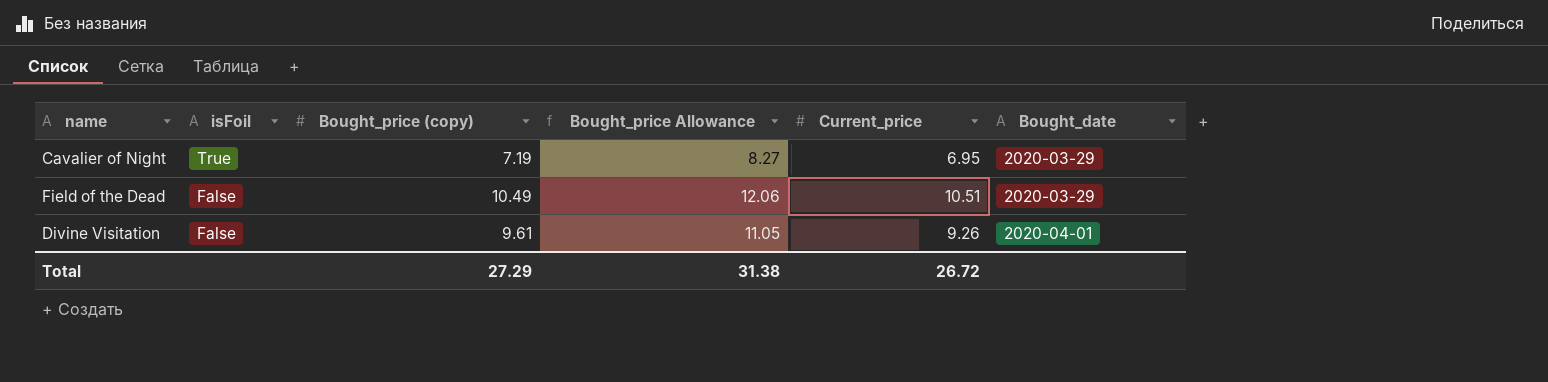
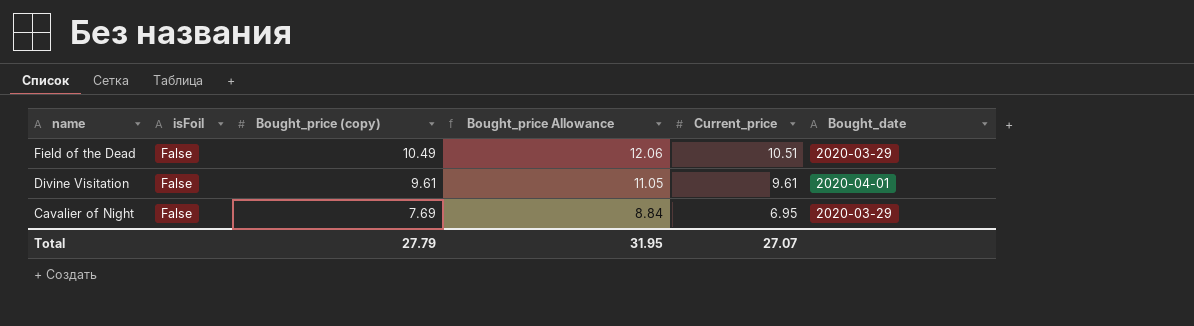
row order: isFoil descending -> name descending
Divine Visitation | Current_price: 9.26 -> 9.61
Cavalier of Night | isFoil: True -> False
Cavalier of Night | Bought_price (copy): 7.19 -> 7.69
Cavalier of Night | Bought_price Allowance: 8.27 -> 8.84
Total | Bought_price (copy): 27.29 -> 27.79
Total | Bought_price Allowance: 31.38 -> 31.95
Total | Current_price: 26.72 -> 27.07

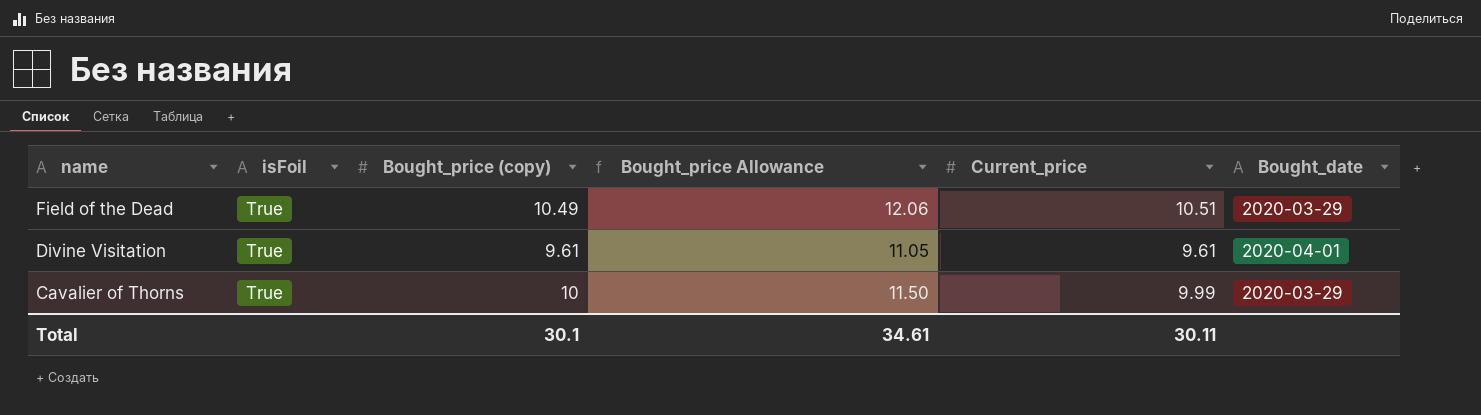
row Cavalier of Night: False | 7.69 | 8.84 | 6.95 | 2020-03-29 -> none
Field of the Dead | isFoil: False -> True
Divine Visitation | isFoil: False -> True
row Cavalier of Thorns: none -> True | 10 | 11.50 | 9.99 | 2020-03-29
Total | Bought_price (copy): 27.79 -> 30.1
Total | Bought_price Allowance: 31.95 -> 34.61
Total | Current_price: 27.07 -> 30.11

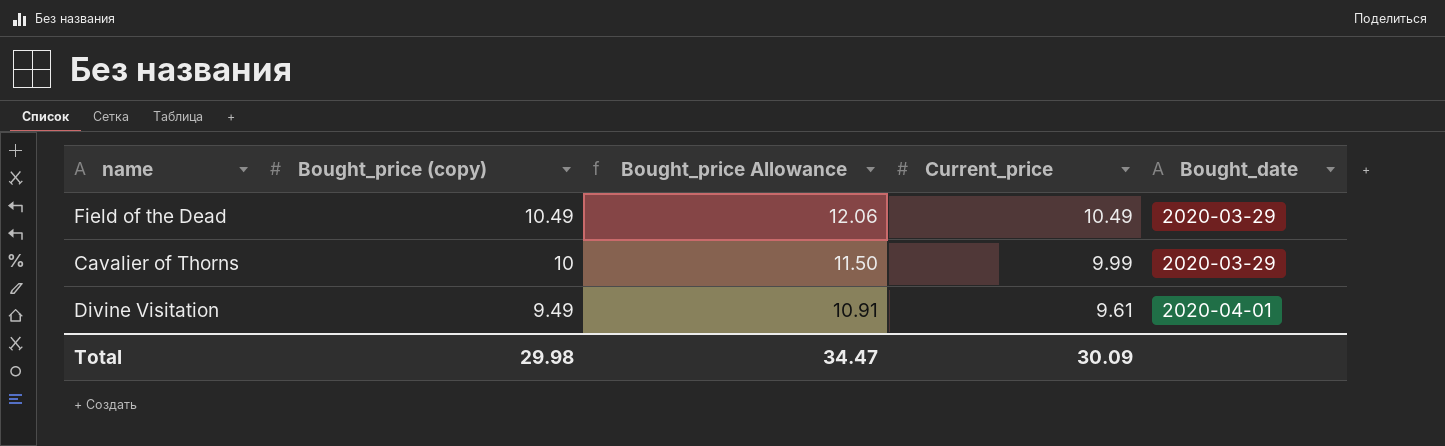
row order: name descending -> Bought_price (copy) descending
column isFoil | position: 2 -> none
Field of the Dead | Current_price: 10.51 -> 10.49
Divine Visitation | Bought_price (copy): 9.61 -> 9.49
Divine Visitation | Bought_price Allowance: 11.05 -> 10.91
Total | Bought_price (copy): 30.1 -> 29.98
Total | Bought_price Allowance: 34.61 -> 34.47
Total | Current_price: 30.11 -> 30.09

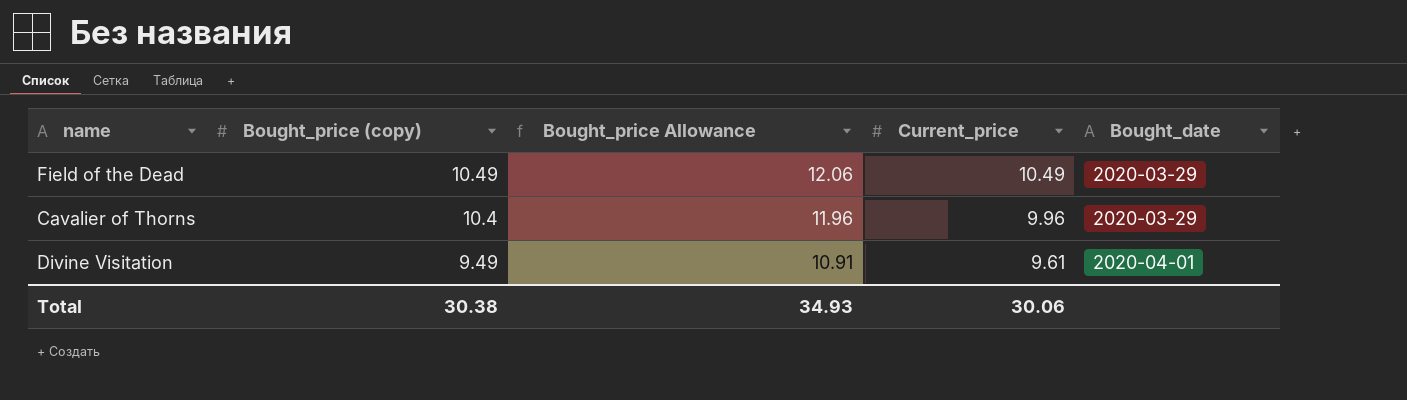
Cavalier of Thorns | Bought_price (copy): 10 -> 10.4
Cavalier of Thorns | Bought_price Allowance: 11.50 -> 11.96
Cavalier of Thorns | Current_price: 9.99 -> 9.96
Total | Bought_price (copy): 29.98 -> 30.38
Total | Bought_price Allowance: 34.47 -> 34.93
Total | Current_price: 30.09 -> 30.06

